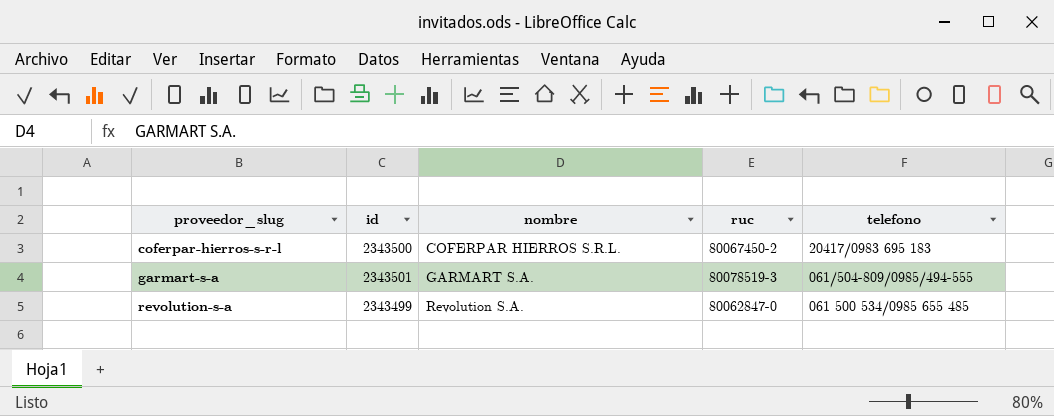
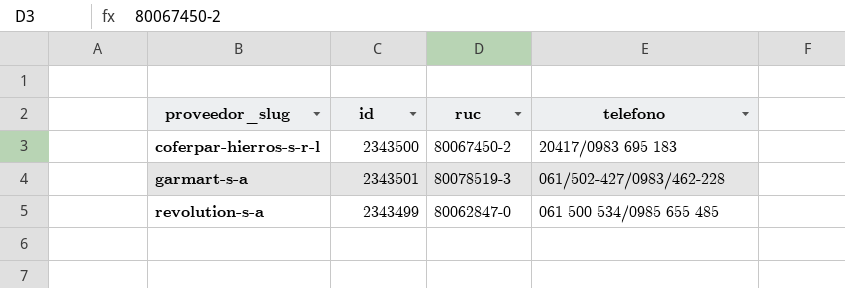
column nombre | position: 3 -> none
garmart-s-a | telefono: 061/504-809/0985/494-555 -> 061/502-427/0983/462-228

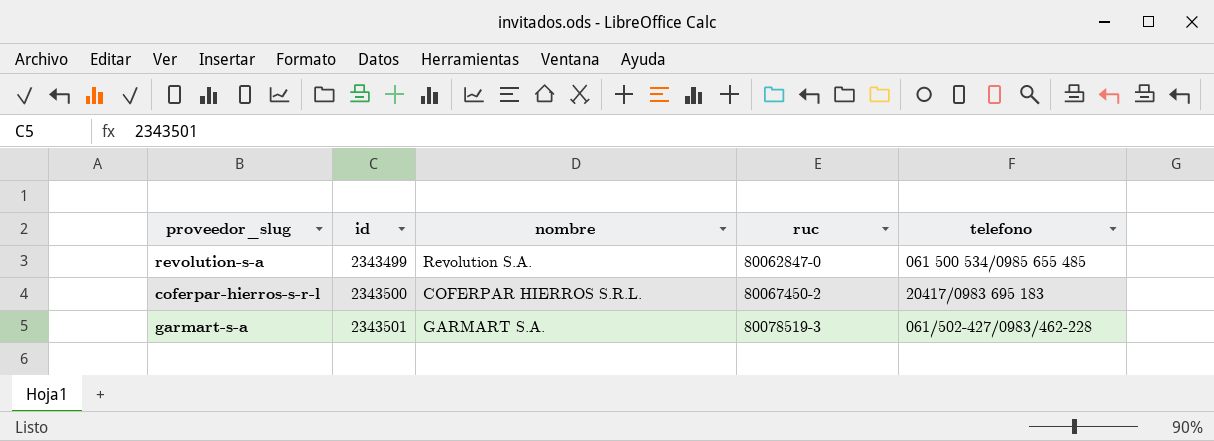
row order: proveedor_slug ascending -> id ascending
column nombre | position: none -> 3

